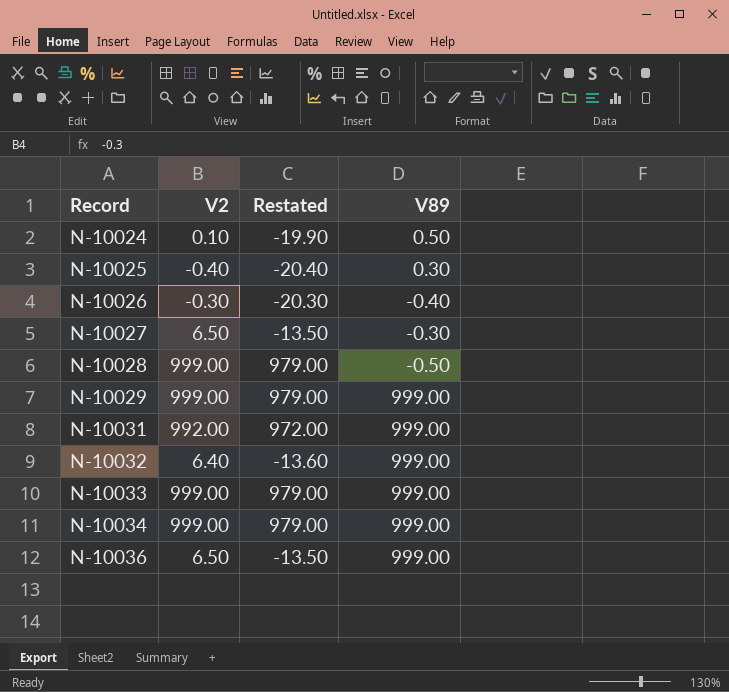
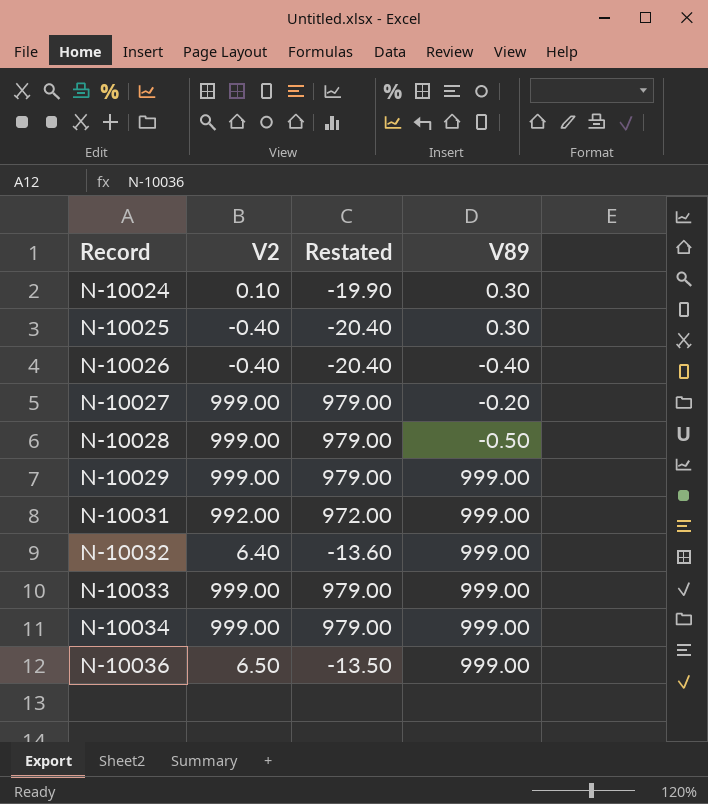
N-10024 | V89: 0.50 -> 0.30
N-10026 | V2: -0.30 -> -0.40
N-10026 | Restated: -20.30 -> -20.40
N-10027 | V2: 6.50 -> 999.00
N-10027 | Restated: -13.50 -> 979.00
N-10027 | V89: -0.30 -> -0.20

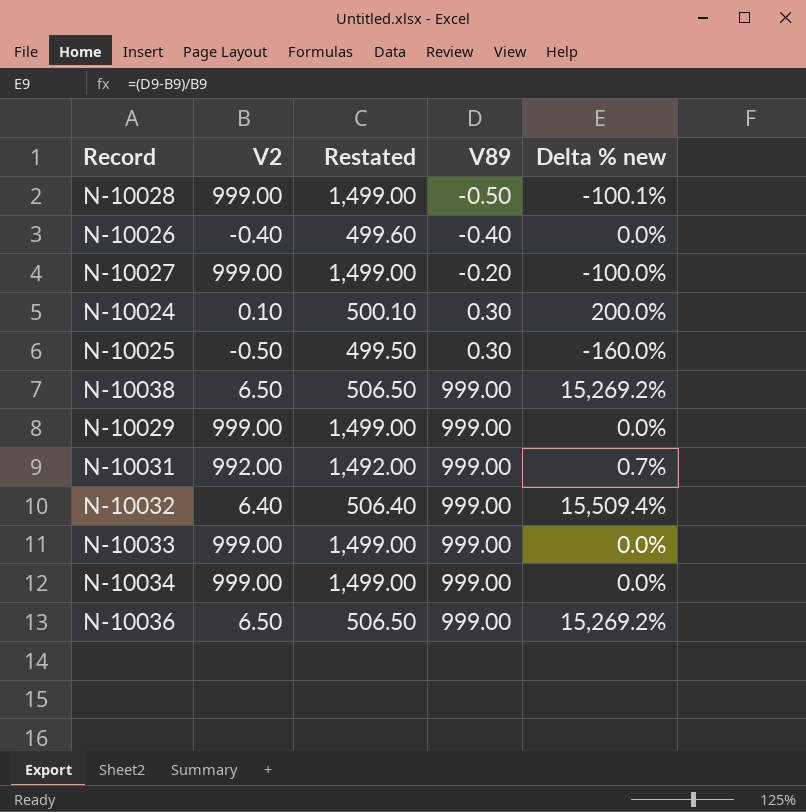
row order: Record ascending -> V89 ascending
column Restated | formula: [V2] - 20 -> [V2] + 500
column Delta % new | formula: none -> ([V89] - [V2]) / [V2]
N-10025 | V2: -0.40 -> -0.50
row N-10038: none -> 6.50 | 506.50 | 999.00 | 15,269.2%

